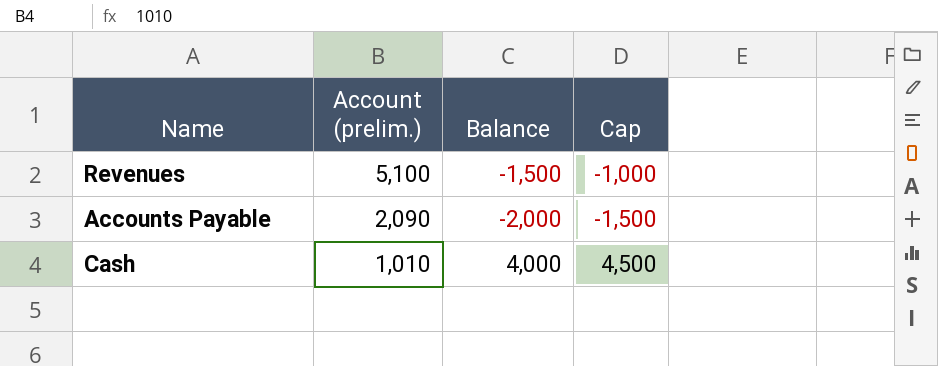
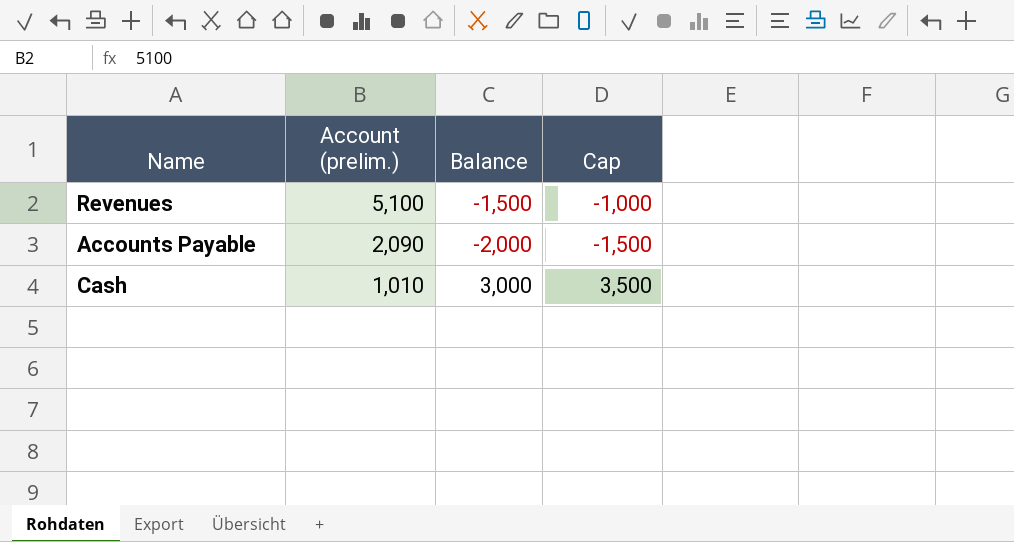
Cash | Balance: 4,000 -> 3,000
Cash | Cap: 4,500 -> 3,500

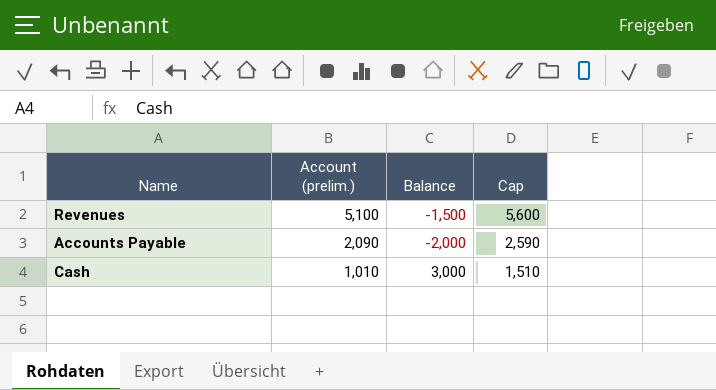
column Cap | formula: [Balance] + 500 -> [Account (prelim.)] + 500

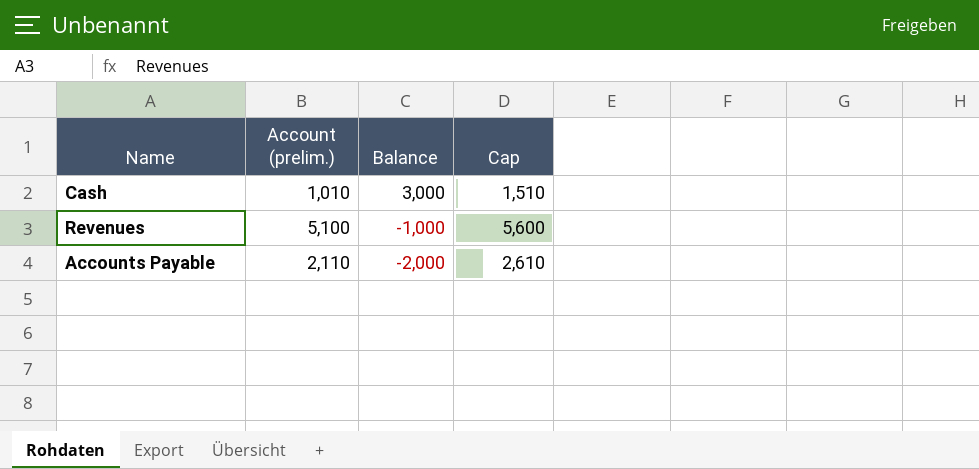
row order: Account (prelim.) descending -> Balance descending
Revenues | Balance: -1,500 -> -1,000
Accounts Payable | Account (prelim.): 2,090 -> 2,110
Accounts Payable | Cap: 2,590 -> 2,610

